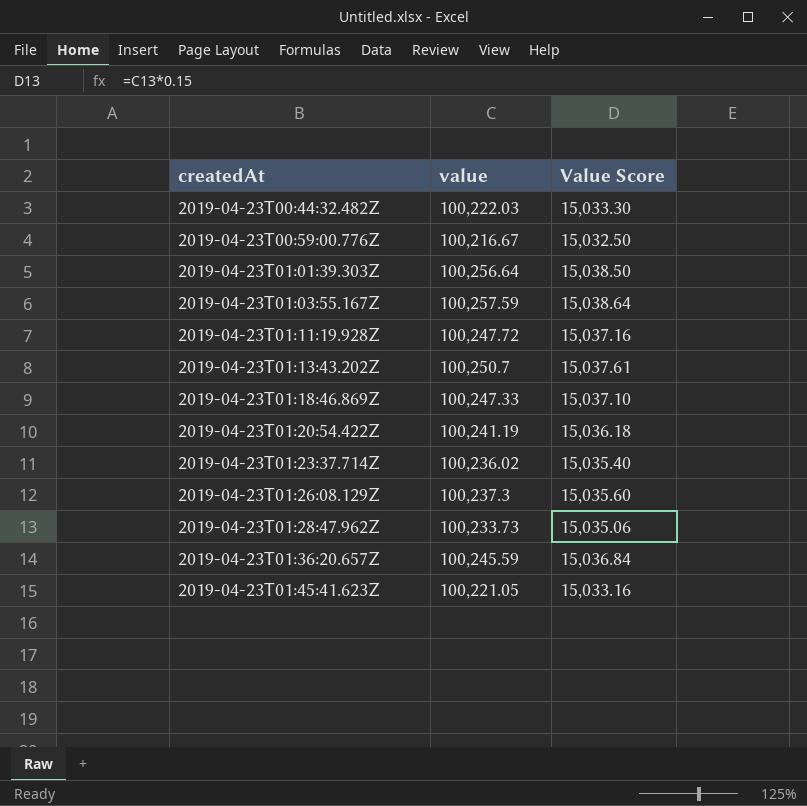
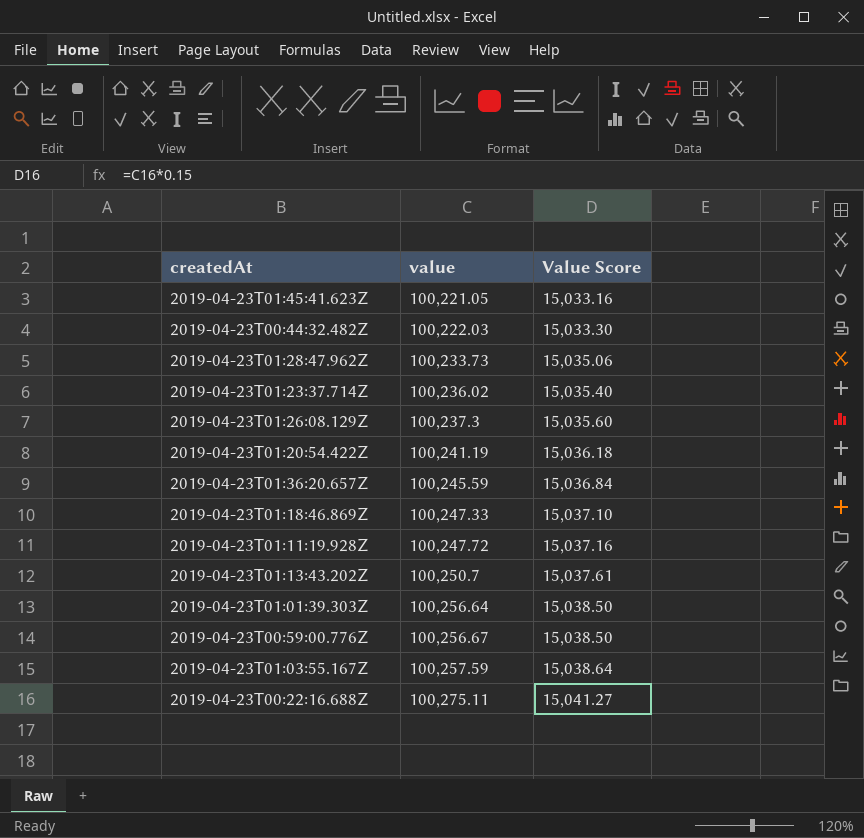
row order: createdAt ascending -> value ascending
2019-04-23T00:59:00.776Z | value: 100,216.67 -> 100,256.67
2019-04-23T00:59:00.776Z | Value Score: 15,032.50 -> 15,038.50
row 2019-04-23T00:22:16.688Z: none -> 100,275.11 | 15,041.27

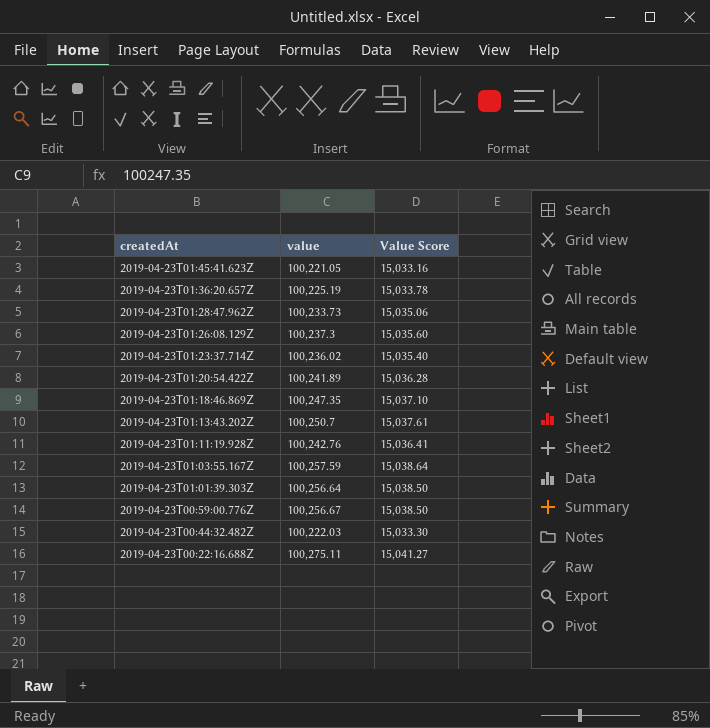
row order: value ascending -> createdAt descending
2019-04-23T01:36:20.657Z | value: 100,245.59 -> 100,225.19
2019-04-23T01:36:20.657Z | Value Score: 15,036.84 -> 15,033.78
2019-04-23T01:20:54.422Z | value: 100,241.19 -> 100,241.89
2019-04-23T01:20:54.422Z | Value Score: 15,036.18 -> 15,036.28
2019-04-23T01:18:46.869Z | value: 100,247.33 -> 100,247.35
2019-04-23T01:11:19.928Z | value: 100,247.72 -> 100,242.76
2019-04-23T01:11:19.928Z | Value Score: 15,037.16 -> 15,036.41

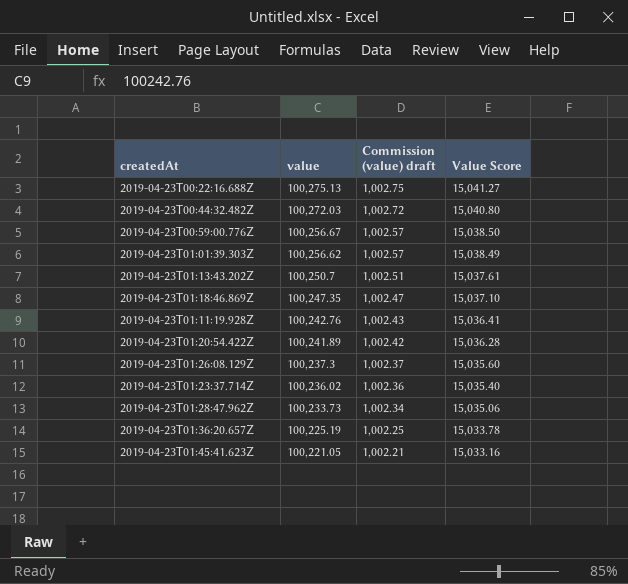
row order: createdAt descending -> value descending
column Commission (value) draft | formula: none -> [value] * 0.01
row 2019-04-23T01:03:55.167Z: 100,257.59 | 15,038.64 -> none
2019-04-23T00:22:16.688Z | value: 100,275.11 -> 100,275.13
2019-04-23T00:44:32.482Z | value: 100,222.03 -> 100,272.03
2019-04-23T00:44:32.482Z | Value Score: 15,033.30 -> 15,040.80
2019-04-23T01:01:39.303Z | value: 100,256.64 -> 100,256.62
2019-04-23T01:01:39.303Z | Value Score: 15,038.50 -> 15,038.49

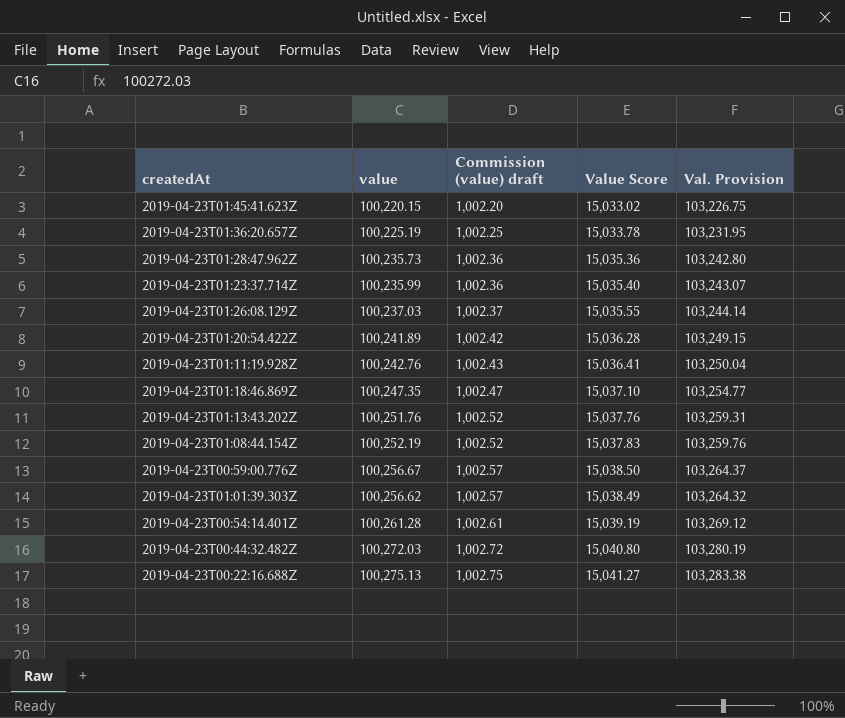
row order: value descending -> Commission (value) draft ascending
column Val. Provision | formula: none -> [value] * 1.03
2019-04-23T01:45:41.623Z | value: 100,221.05 -> 100,220.15
2019-04-23T01:45:41.623Z | Commission (value) draft: 1,002.21 -> 1,002.20
2019-04-23T01:45:41.623Z | Value Score: 15,033.16 -> 15,033.02
2019-04-23T01:28:47.962Z | value: 100,233.73 -> 100,235.73
2019-04-23T01:28:47.962Z | Commission (value) draft: 1,002.34 -> 1,002.36
2019-04-23T01:28:47.962Z | Value Score: 15,035.06 -> 15,035.36
2019-04-23T01:23:37.714Z | value: 100,236.02 -> 100,235.99
2019-04-23T01:26:08.129Z | value: 100,237.3 -> 100,237.03
2019-04-23T01:26:08.129Z | Value Score: 15,035.60 -> 15,035.55
2019-04-23T01:13:43.202Z | value: 100,250.7 -> 100,251.76
2019-04-23T01:13:43.202Z | Commission (value) draft: 1,002.51 -> 1,002.52
2019-04-23T01:13:43.202Z | Value Score: 15,037.61 -> 15,037.76
row 2019-04-23T01:08:44.154Z: none -> 100,252.19 | 1,002.52 | 15,037.83 | 103,259.76
row 2019-04-23T00:54:14.401Z: none -> 100,261.28 | 1,002.61 | 15,039.19 | 103,269.12

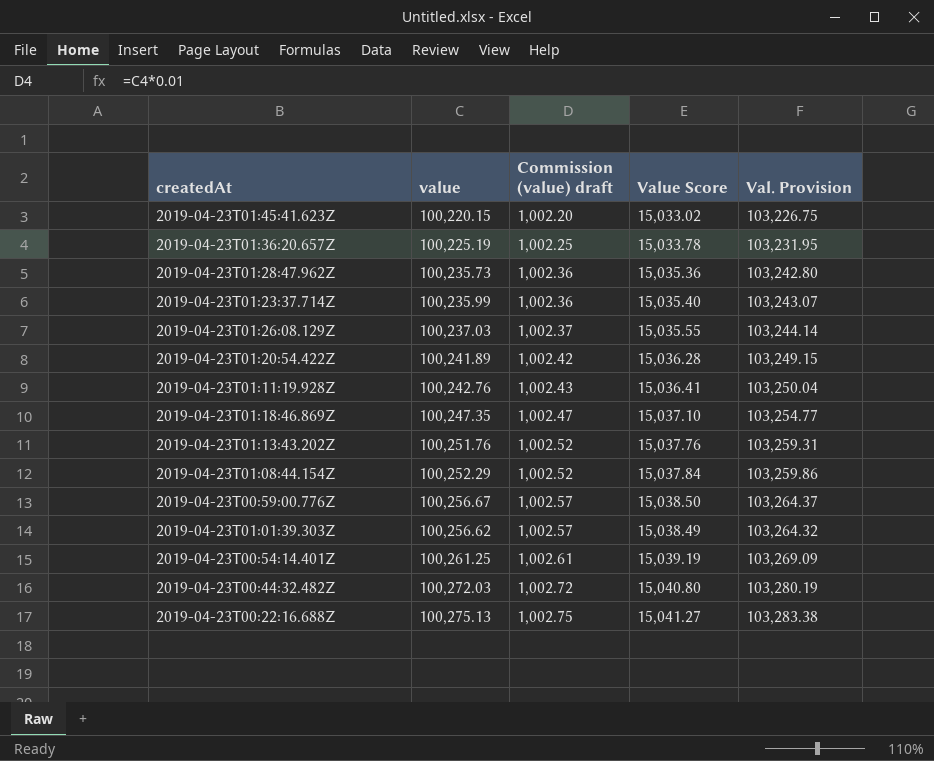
2019-04-23T01:08:44.154Z | value: 100,252.19 -> 100,252.29
2019-04-23T01:08:44.154Z | Value Score: 15,037.83 -> 15,037.84
2019-04-23T01:08:44.154Z | Val. Provision: 103,259.76 -> 103,259.86
2019-04-23T00:54:14.401Z | value: 100,261.28 -> 100,261.25
2019-04-23T00:54:14.401Z | Val. Provision: 103,269.12 -> 103,269.09

